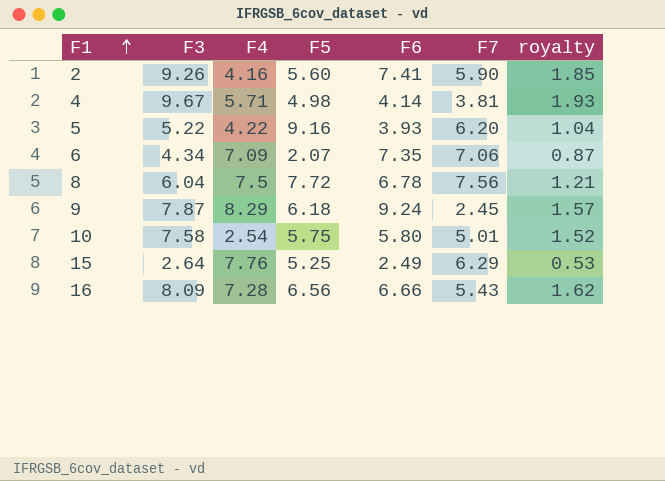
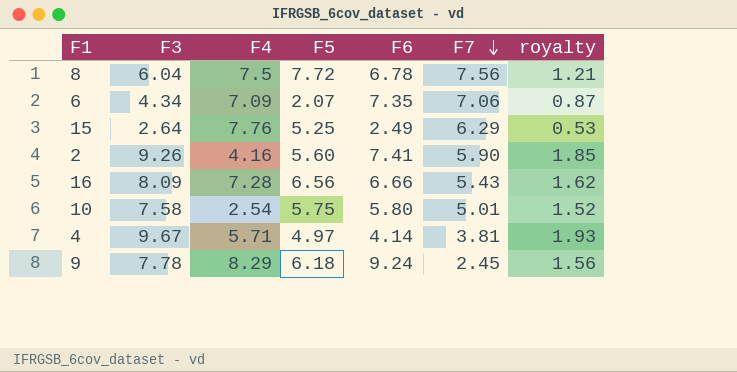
row order: F1 ascending -> F7 descending
row 5: 5.22 | 4.22 | 9.16 | 3.93 | 6.20 | 1.04 -> none
4 | F5: 4.98 -> 4.97
9 | F3: 7.87 -> 7.78
9 | royalty: 1.57 -> 1.56

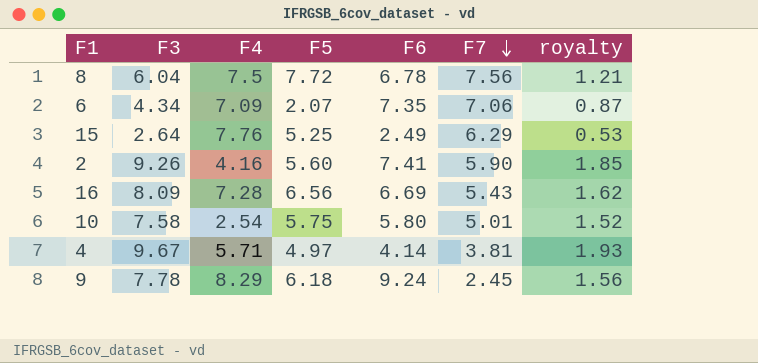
16 | F6: 6.66 -> 6.69

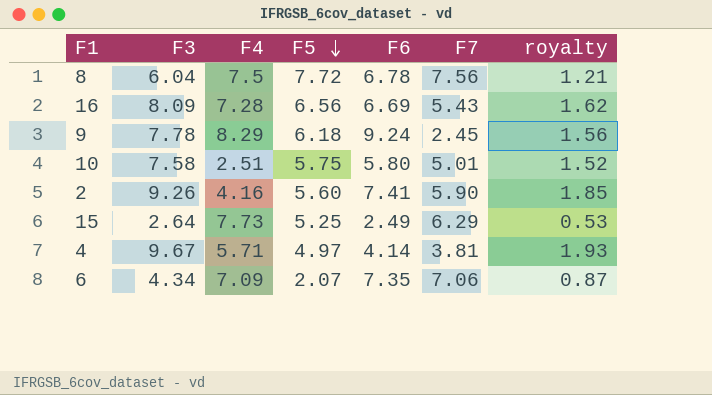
row order: F7 descending -> F5 descending
10 | F4: 2.54 -> 2.51
15 | F4: 7.76 -> 7.73

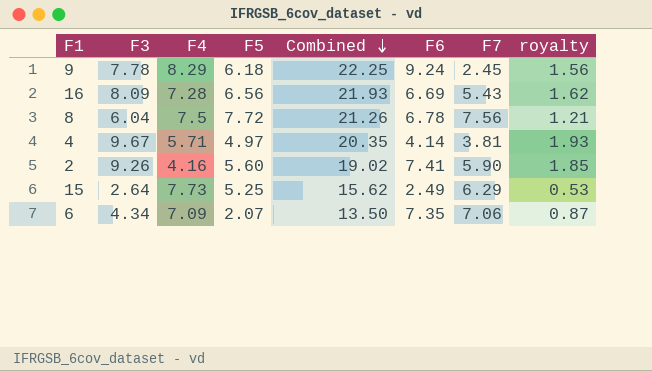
row order: F5 descending -> Combined descending
column Combined | formula: none -> [F3] + [F4] + [F5]
row 10: 7.58 | 2.51 | 5.75 | 5.80 | 5.01 | 1.52 -> none

